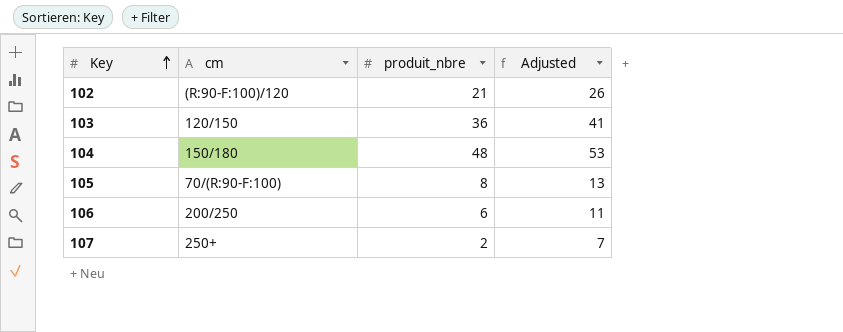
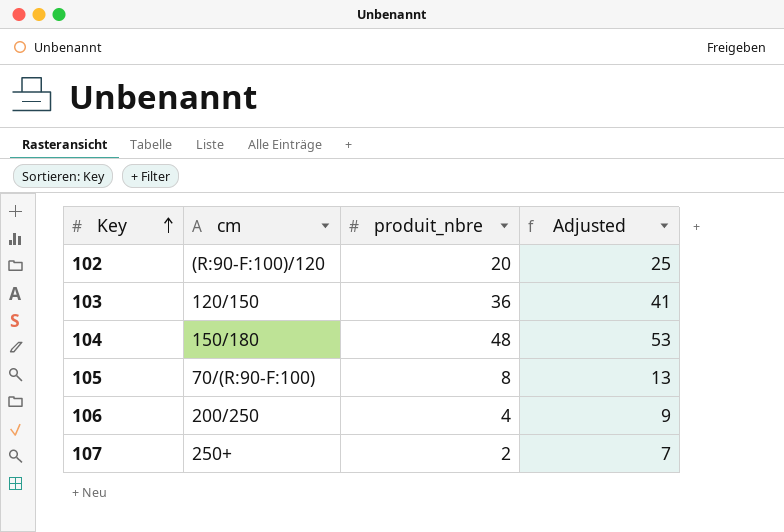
102 | produit_nbre: 21 -> 20
102 | Adjusted: 26 -> 25
106 | produit_nbre: 6 -> 4
106 | Adjusted: 11 -> 9

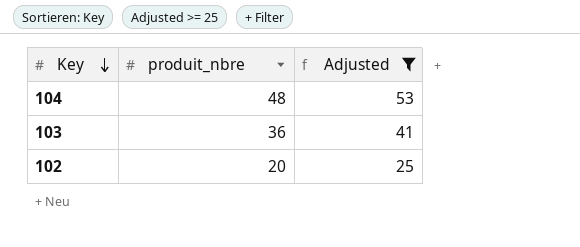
filter: none -> Adjusted >= 25
row order: Key ascending -> Key descending
column cm | position: 2 -> none

